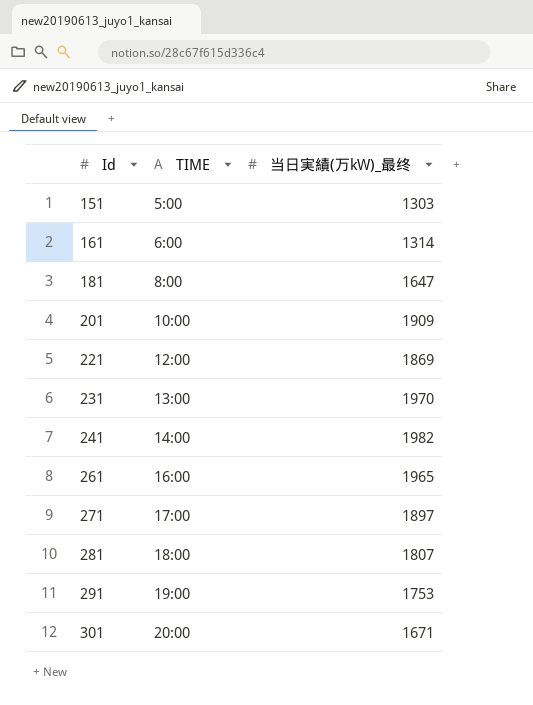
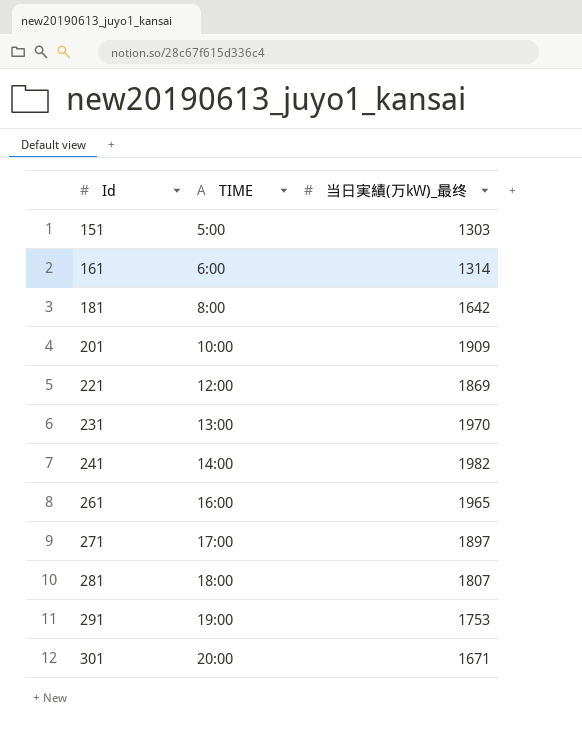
181 | 当日実績(万kW)_最终: 1647 -> 1642

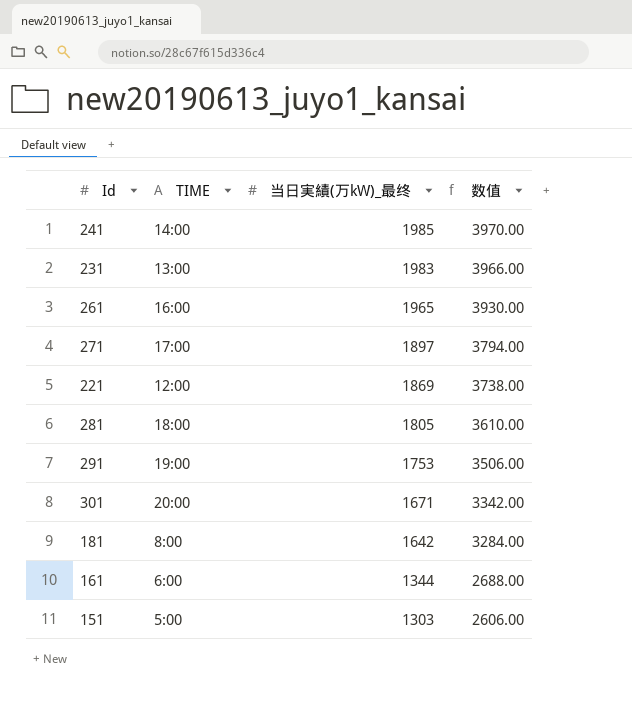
row order: Id ascending -> 当日実績(万kW)_最终 descending
column 数值 | formula: none -> [当日実績(万kW)_最终] * 2
row 201: 10:00 | 1909 -> none
241 | 当日実績(万kW)_最终: 1982 -> 1985
231 | 当日実績(万kW)_最终: 1970 -> 1983
281 | 当日実績(万kW)_最终: 1807 -> 1805
161 | 当日実績(万kW)_最终: 1314 -> 1344

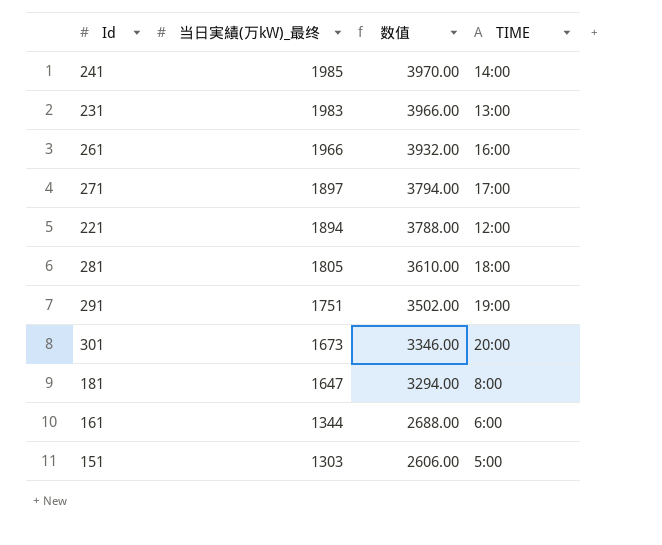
column TIME | position: 2 -> 4
261 | 当日実績(万kW)_最终: 1965 -> 1966
261 | 数值: 3930.00 -> 3932.00
221 | 当日実績(万kW)_最终: 1869 -> 1894
221 | 数值: 3738.00 -> 3788.00
291 | 当日実績(万kW)_最终: 1753 -> 1751
291 | 数值: 3506.00 -> 3502.00
301 | 当日実績(万kW)_最终: 1671 -> 1673
301 | 数值: 3342.00 -> 3346.00
181 | 当日実績(万kW)_最终: 1642 -> 1647
181 | 数值: 3284.00 -> 3294.00

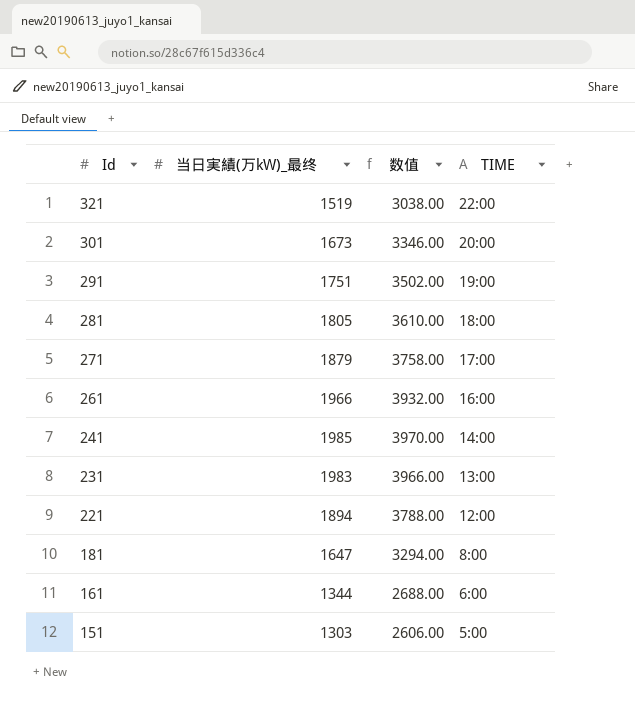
row order: 当日実績(万kW)_最终 descending -> Id descending
row 321: none -> 1519 | 3038.00 | 22:00
271 | 当日実績(万kW)_最终: 1897 -> 1879
271 | 数值: 3794.00 -> 3758.00

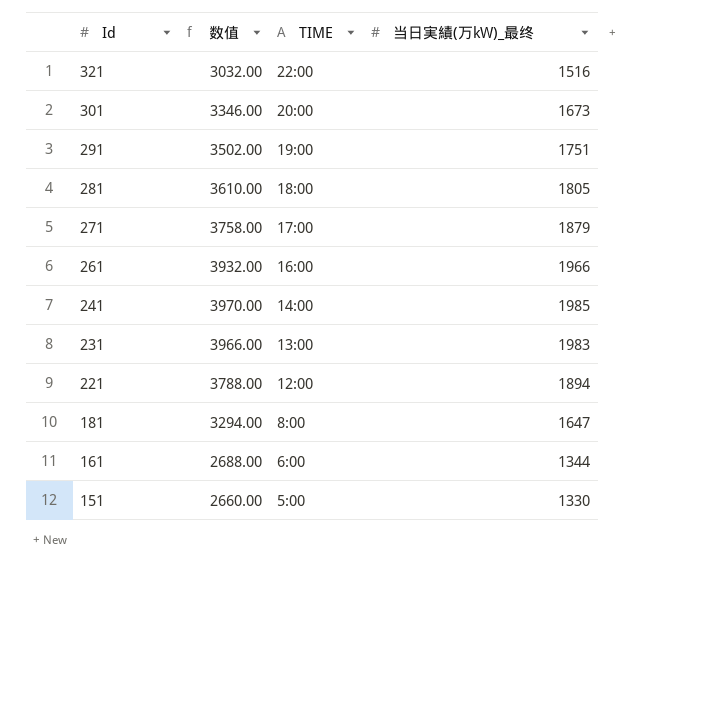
column 当日実績(万kW)_最终 | position: 2 -> 4
321 | 数值: 3038.00 -> 3032.00
321 | 当日実績(万kW)_最终: 1519 -> 1516
151 | 数值: 2606.00 -> 2660.00
151 | 当日実績(万kW)_最终: 1303 -> 1330

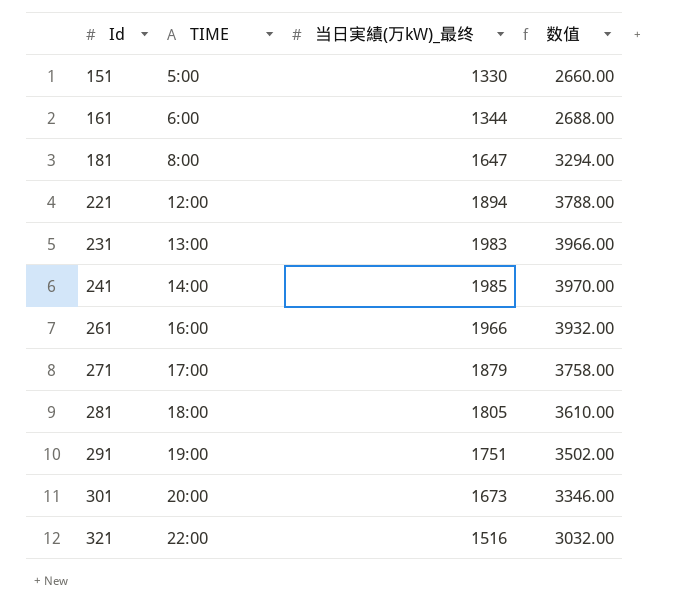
row order: Id descending -> Id ascending
column 数值 | position: 2 -> 4

